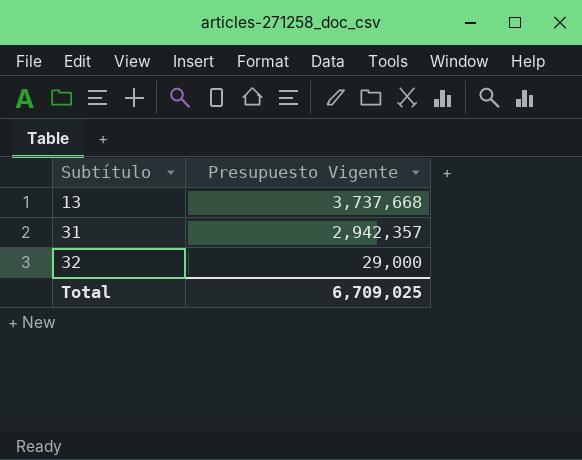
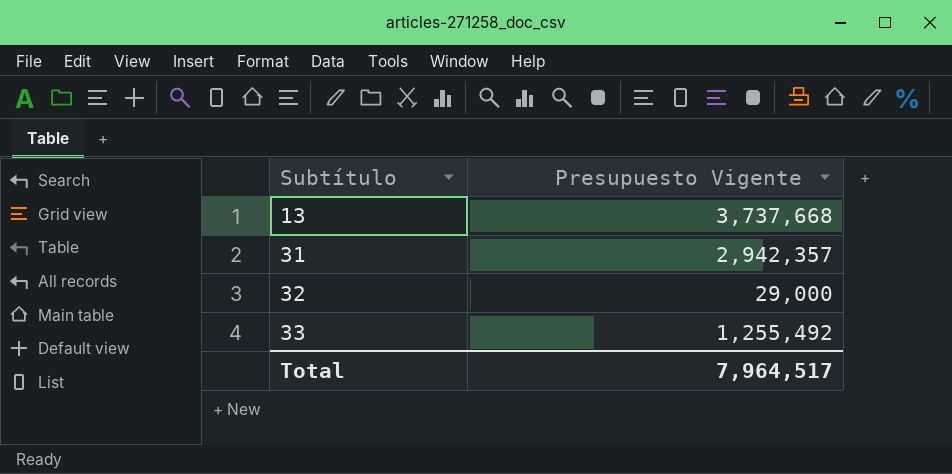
row 33: none -> 1,255,492
Total | Presupuesto Vigente: 6,709,025 -> 7,964,517

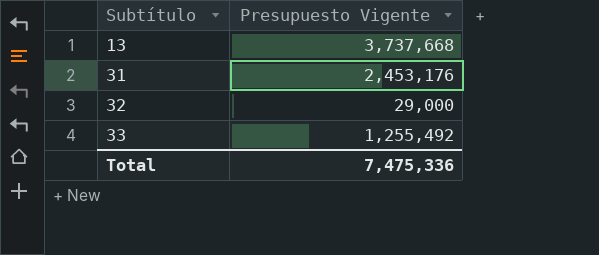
31 | Presupuesto Vigente: 2,942,357 -> 2,453,176
Total | Presupuesto Vigente: 7,964,517 -> 7,475,336

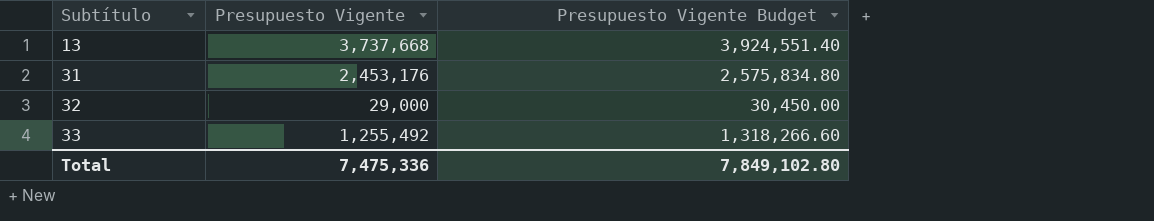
column Presupuesto Vigente Budget | formula: none -> [Presupuesto Vigente] * 1.05

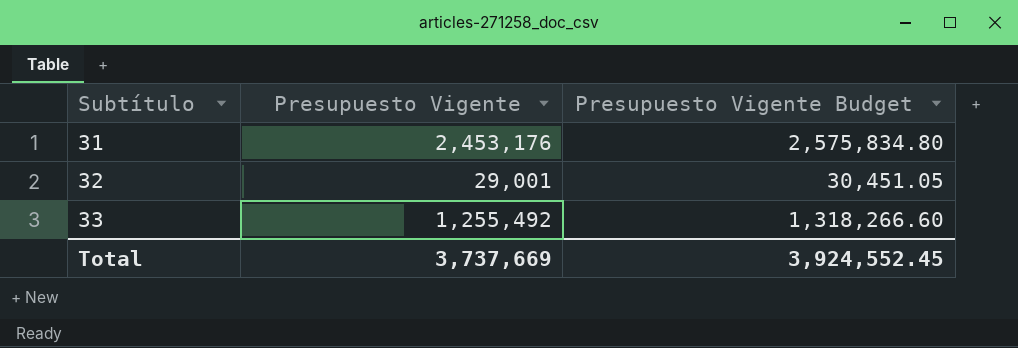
row 13: 3,737,668 | 3,924,551.40 -> none
32 | Presupuesto Vigente: 29,000 -> 29,001
32 | Presupuesto Vigente Budget: 30,450.00 -> 30,451.05
Total | Presupuesto Vigente: 7,475,336 -> 3,737,669
Total | Presupuesto Vigente Budget: 7,849,102.80 -> 3,924,552.45

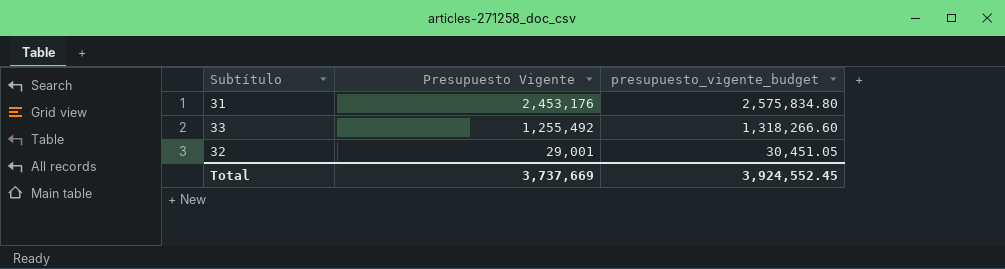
row order: Subtítulo ascending -> Presupuesto Vigente descending
column name: Presupuesto Vigente Budget -> presupuesto_vigente_budget

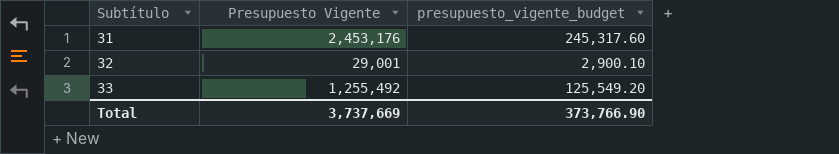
row order: Presupuesto Vigente descending -> Subtítulo ascending
column presupuesto_vigente_budget | formula: [Presupuesto Vigente] * 1.05 -> [Presupuesto Vigente] * 0.1
Total | presupuesto_vigente_budget: 3,924,552.45 -> 373,766.90

